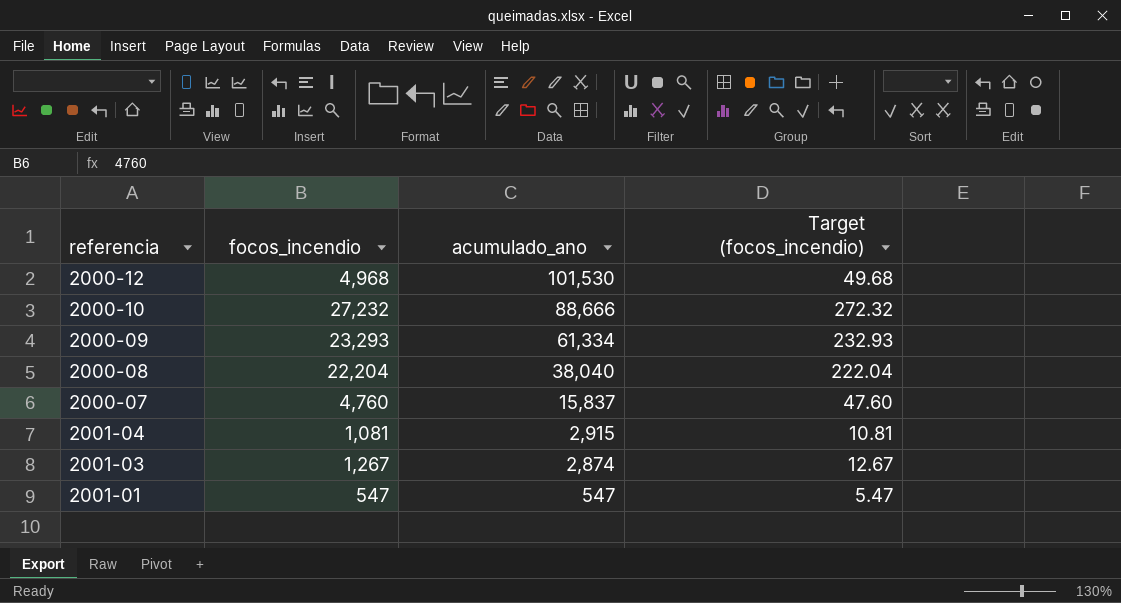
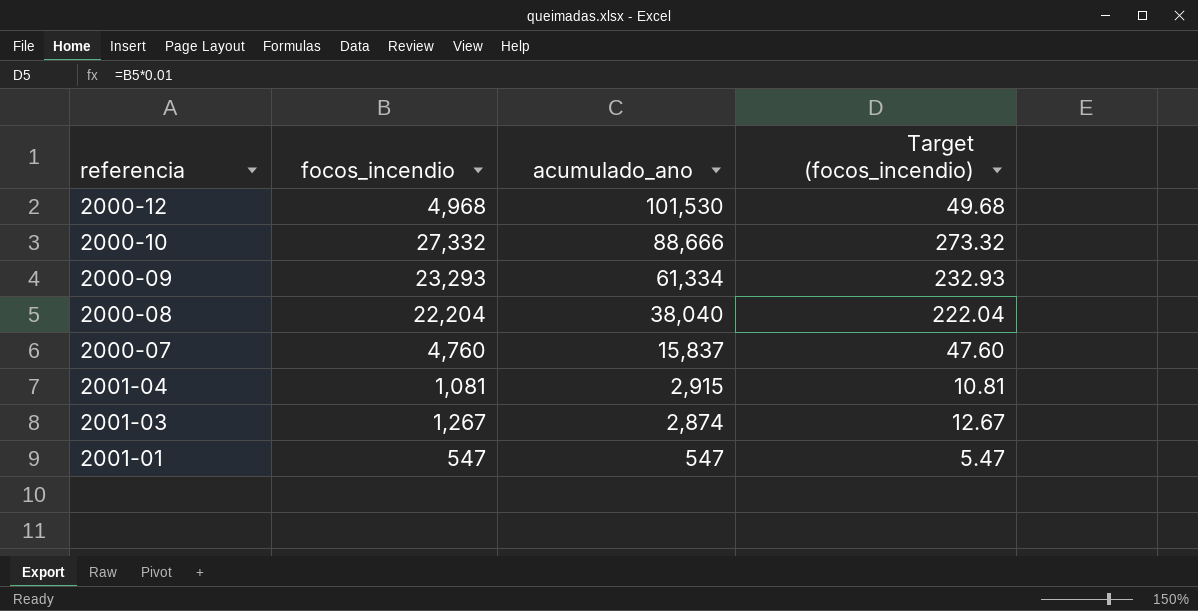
2000-10 | focos_incendio: 27,232 -> 27,332
2000-10 | Target (focos_incendio): 272.32 -> 273.32

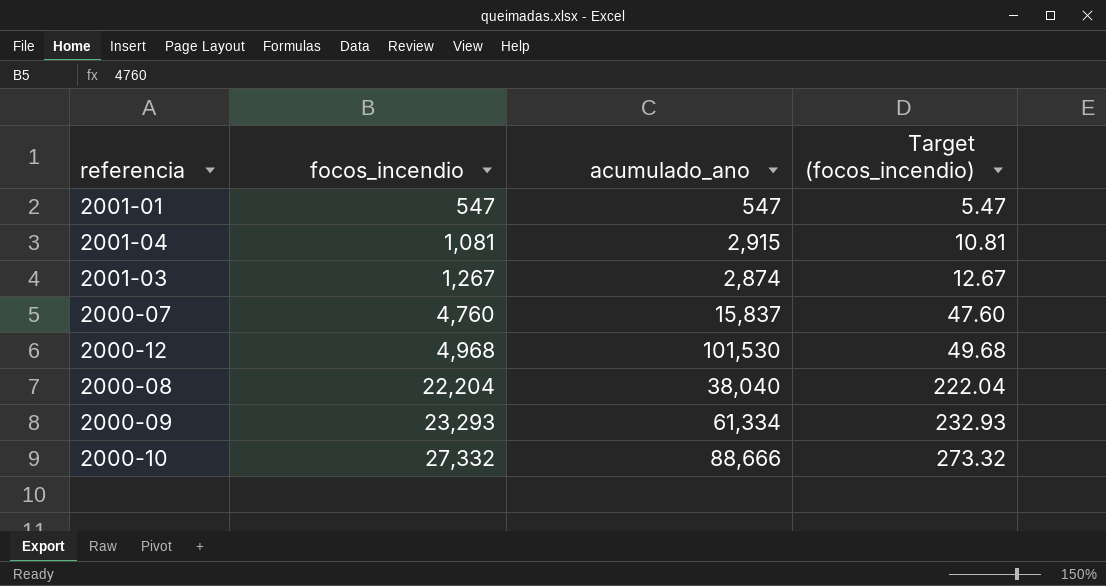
row order: acumulado_ano descending -> focos_incendio ascending

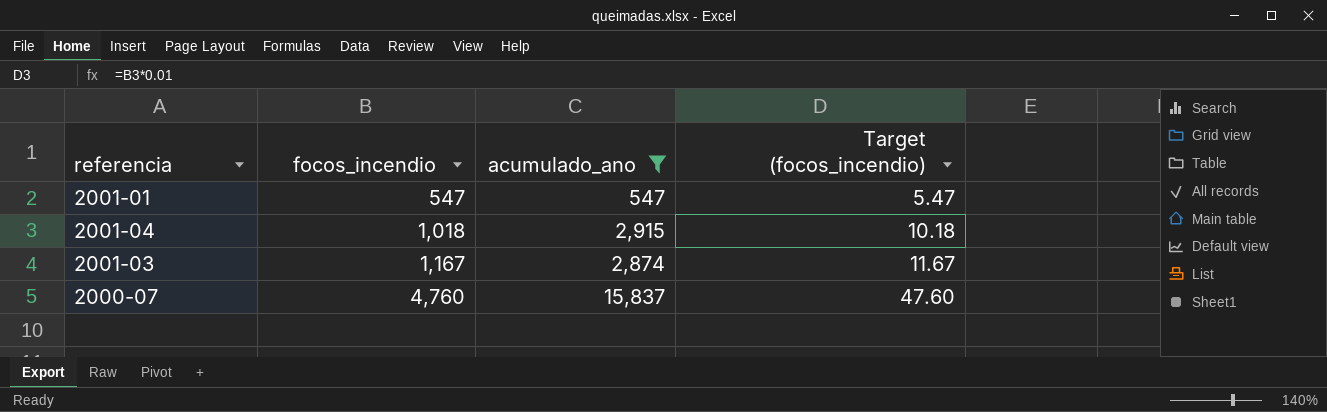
filter: none -> acumulado_ano <= 15,837
2001-04 | focos_incendio: 1,081 -> 1,018
2001-04 | Target (focos_incendio): 10.81 -> 10.18
2001-03 | focos_incendio: 1,267 -> 1,167
2001-03 | Target (focos_incendio): 12.67 -> 11.67

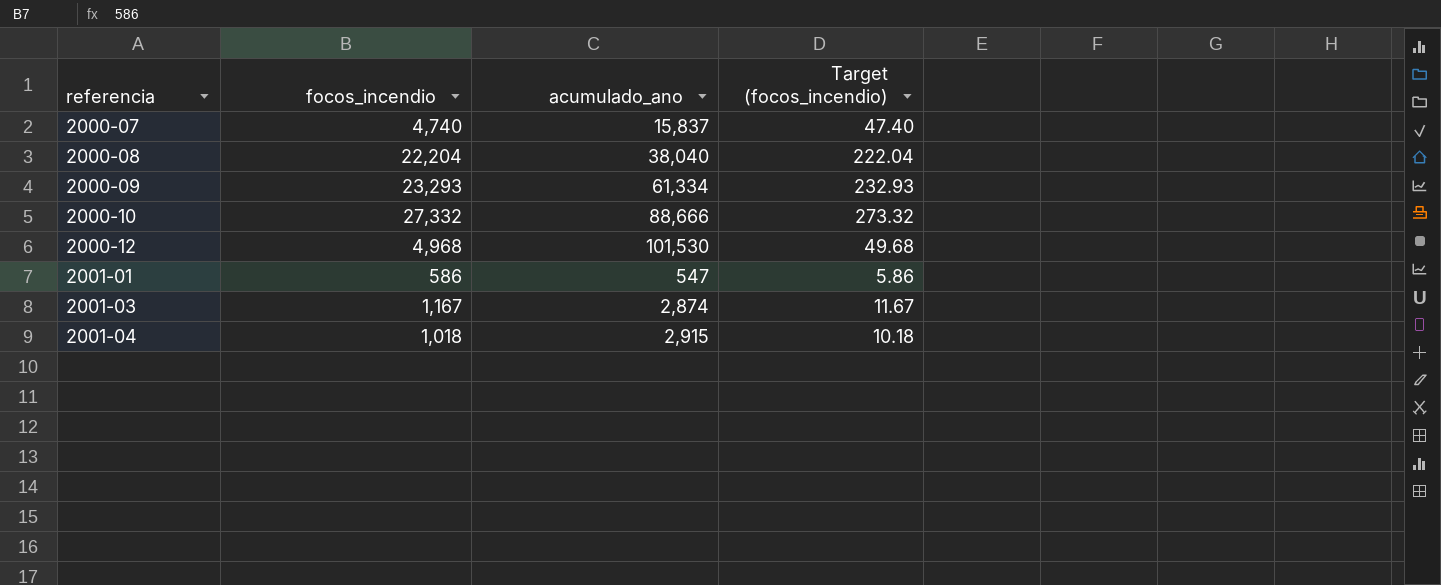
filter: acumulado_ano <= 15,837 -> none
row order: focos_incendio ascending -> referencia ascending
2000-07 | focos_incendio: 4,760 -> 4,740
2000-07 | Target (focos_incendio): 47.60 -> 47.40
2001-01 | focos_incendio: 547 -> 586
2001-01 | Target (focos_incendio): 5.47 -> 5.86

